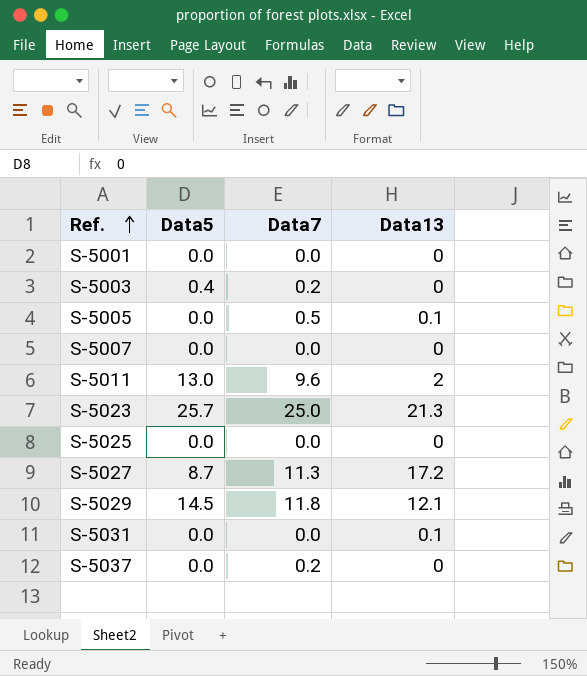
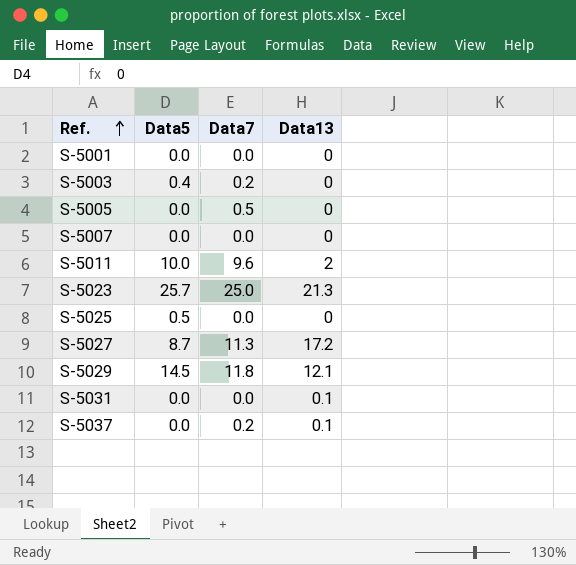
S-5005 | Data13: 0.1 -> 0
S-5011 | Data5: 13.0 -> 10.0
S-5025 | Data5: 0.0 -> 0.5
S-5037 | Data13: 0 -> 0.1

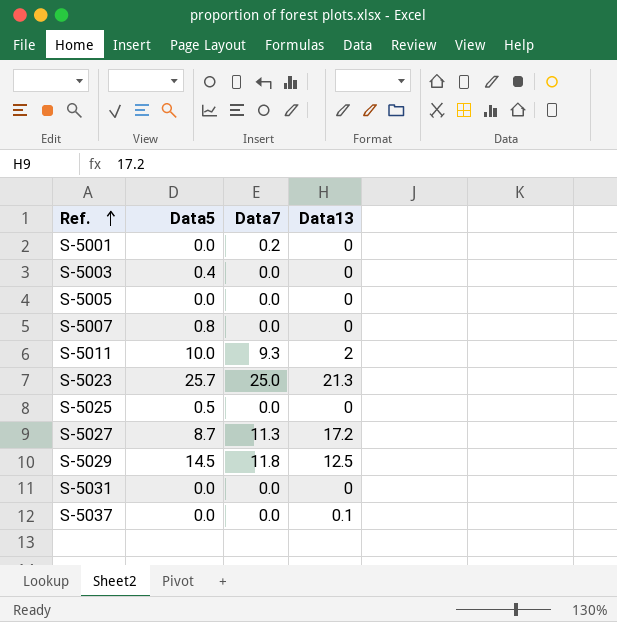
S-5001 | Data7: 0.0 -> 0.2
S-5003 | Data7: 0.2 -> 0.0
S-5005 | Data7: 0.5 -> 0.0
S-5007 | Data5: 0.0 -> 0.8
S-5011 | Data7: 9.6 -> 9.3
S-5029 | Data13: 12.1 -> 12.5
S-5031 | Data13: 0.1 -> 0
S-5037 | Data7: 0.2 -> 0.0

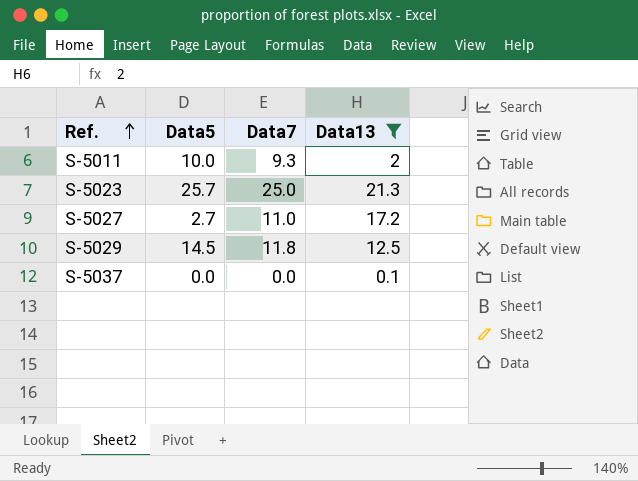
filter: none -> Data13 != 0
S-5027 | Data5: 8.7 -> 2.7
S-5027 | Data7: 11.3 -> 11.0

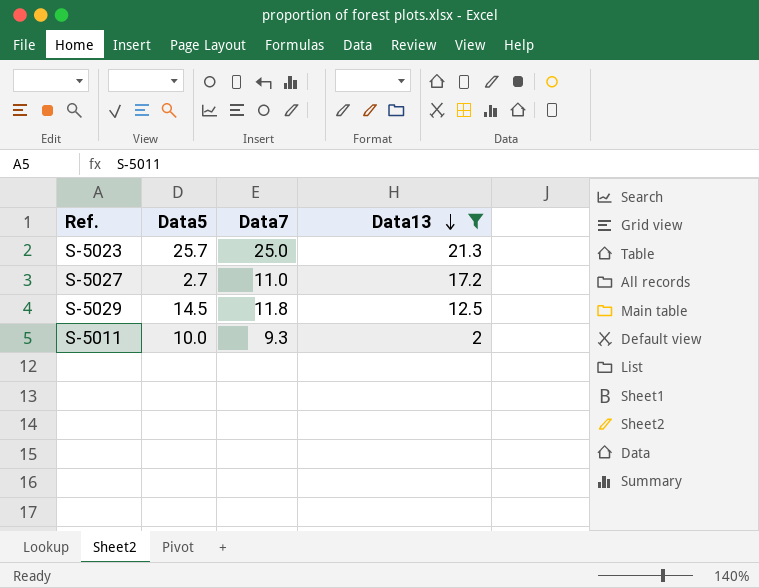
row order: Ref. ascending -> Data13 descending
row S-5037: 0.0 | 0.0 | 0.1 -> none

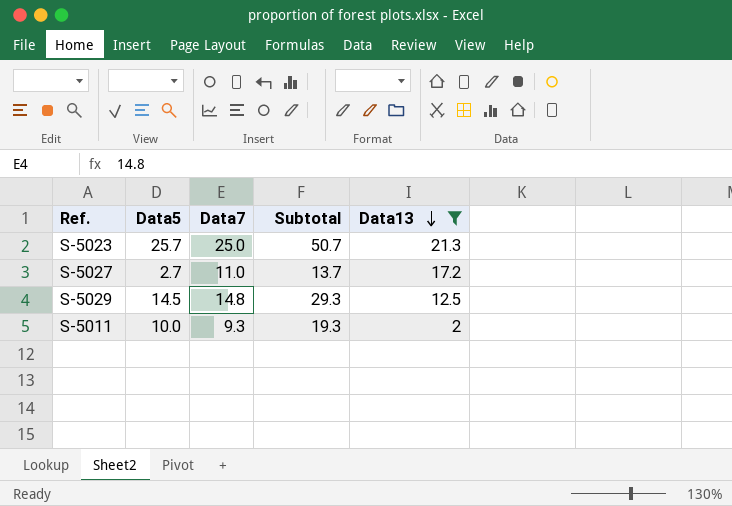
column Subtotal | formula: none -> [Data5] + [Data7]
S-5029 | Data7: 11.8 -> 14.8

